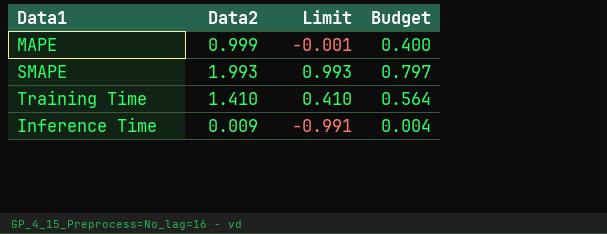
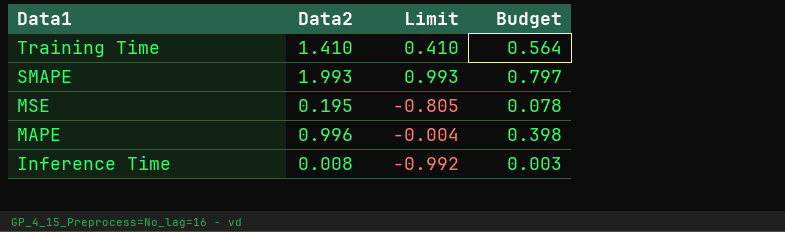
row order: none -> Data1 descending
row MSE: none -> 0.195 | -0.805 | 0.078
MAPE | Data2: 0.999 -> 0.996
MAPE | Limit: -0.001 -> -0.004
MAPE | Budget: 0.400 -> 0.398
Inference Time | Data2: 0.009 -> 0.008
Inference Time | Limit: -0.991 -> -0.992
Inference Time | Budget: 0.004 -> 0.003

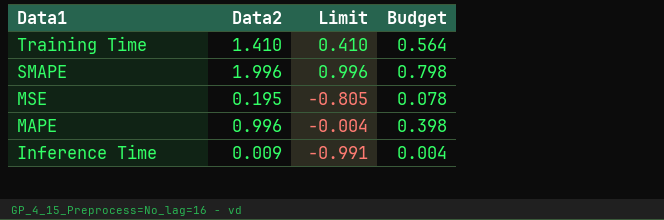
SMAPE | Data2: 1.993 -> 1.996
SMAPE | Limit: 0.993 -> 0.996
SMAPE | Budget: 0.797 -> 0.798
Inference Time | Data2: 0.008 -> 0.009
Inference Time | Limit: -0.992 -> -0.991
Inference Time | Budget: 0.003 -> 0.004

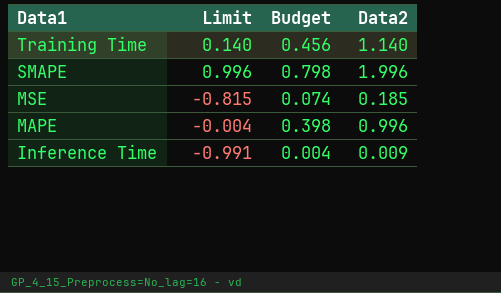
column Data2 | position: 2 -> 4
Training Time | Limit: 0.410 -> 0.140
Training Time | Budget: 0.564 -> 0.456
Training Time | Data2: 1.410 -> 1.140
MSE | Limit: -0.805 -> -0.815
MSE | Budget: 0.078 -> 0.074
MSE | Data2: 0.195 -> 0.185

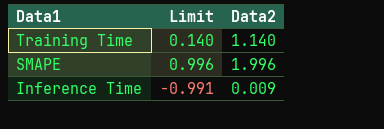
column Budget | formula: [Data2] * 0.4 -> none
row MSE: -0.815 | 0.074 | 0.185 -> none
row MAPE: -0.004 | 0.398 | 0.996 -> none

